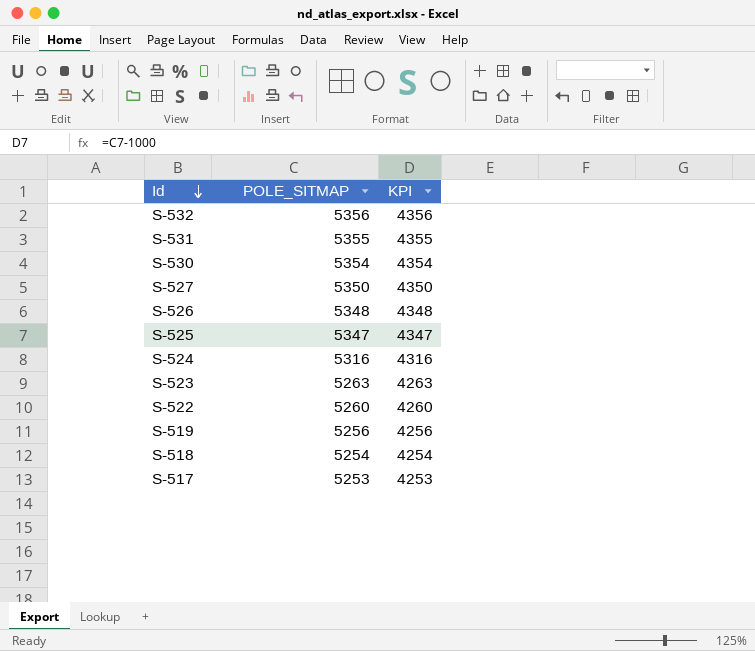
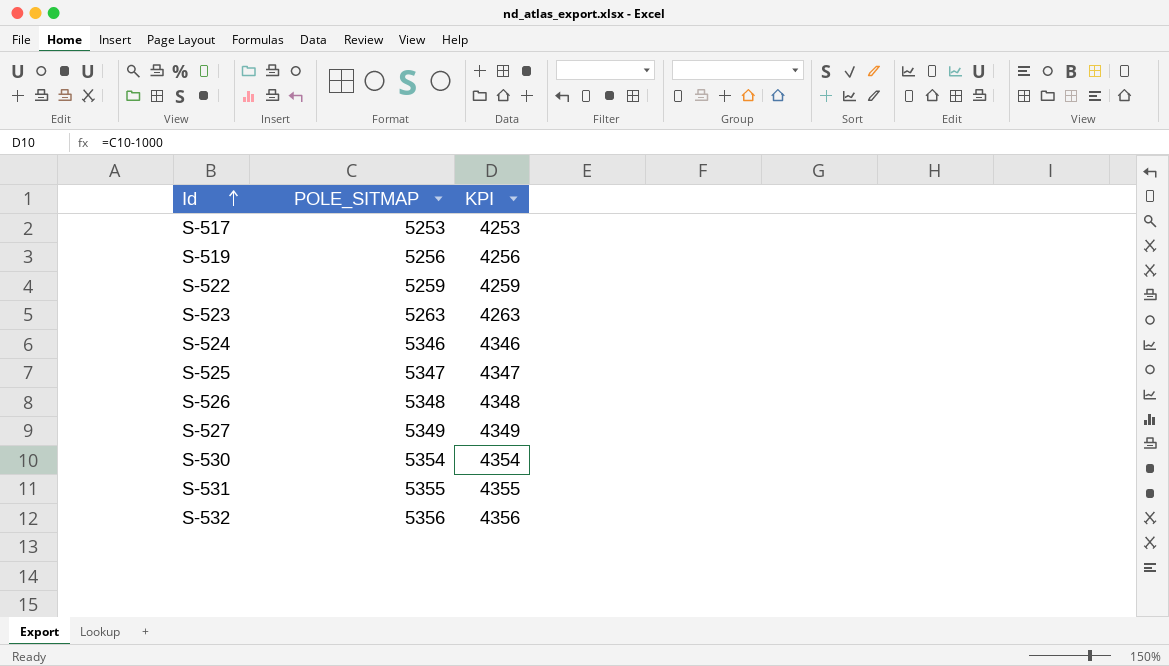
row order: Id descending -> Id ascending
row S-518: 5254 | 4254 -> none
S-522 | POLE_SITMAP: 5260 -> 5259
S-522 | KPI: 4260 -> 4259
S-524 | POLE_SITMAP: 5316 -> 5346
S-524 | KPI: 4316 -> 4346
S-527 | POLE_SITMAP: 5350 -> 5349
S-527 | KPI: 4350 -> 4349

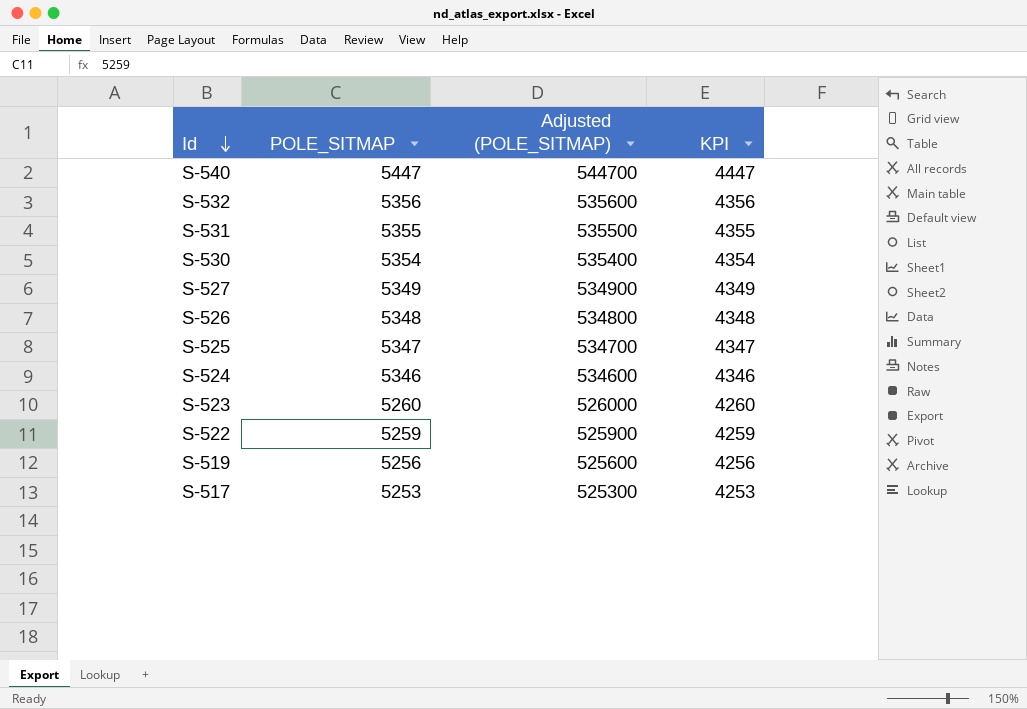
row order: Id ascending -> Id descending
column Adjusted (POLE_SITMAP) | formula: none -> [POLE_SITMAP] * 100
row S-540: none -> 5447 | 544700 | 4447
S-523 | POLE_SITMAP: 5263 -> 5260
S-523 | KPI: 4263 -> 4260

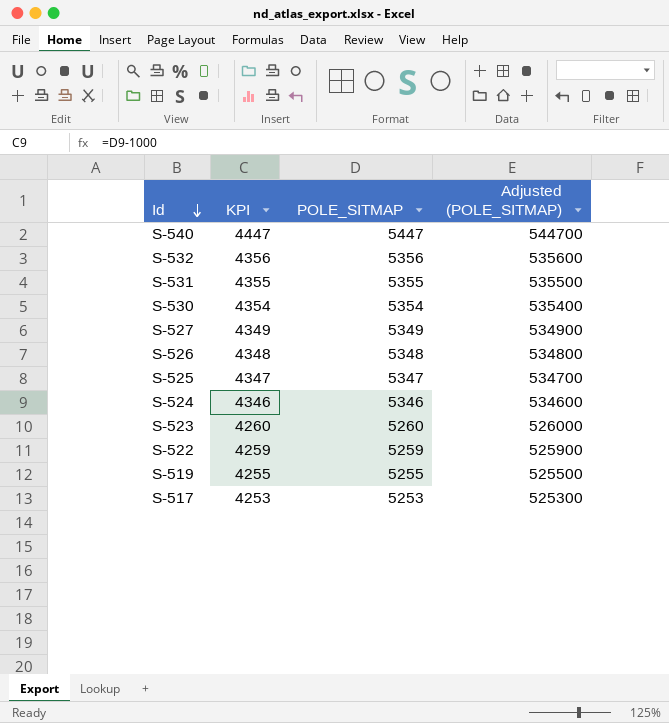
column KPI | position: 4 -> 2
S-519 | KPI: 4256 -> 4255
S-519 | POLE_SITMAP: 5256 -> 5255
S-519 | Adjusted (POLE_SITMAP): 525600 -> 525500

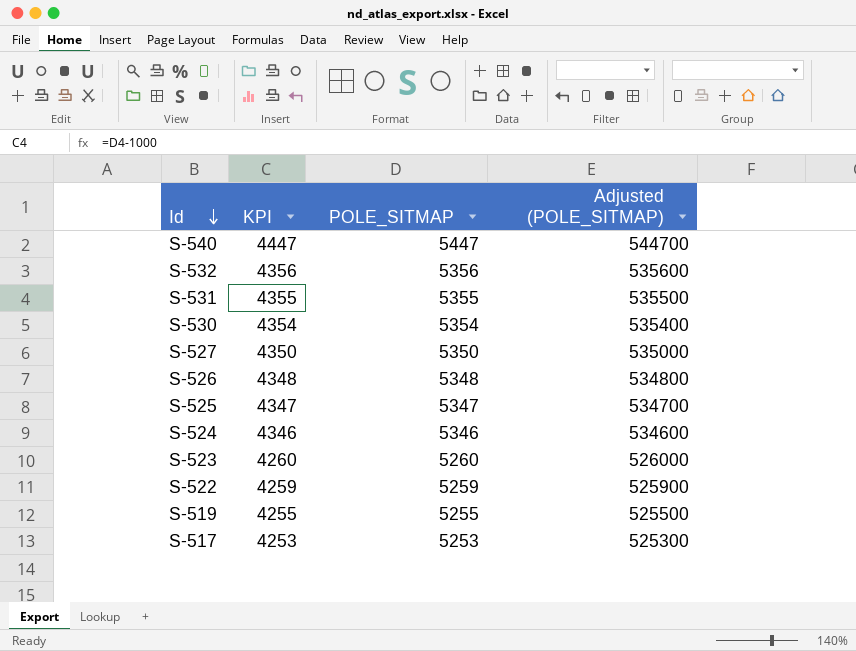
S-527 | KPI: 4349 -> 4350
S-527 | POLE_SITMAP: 5349 -> 5350
S-527 | Adjusted (POLE_SITMAP): 534900 -> 535000

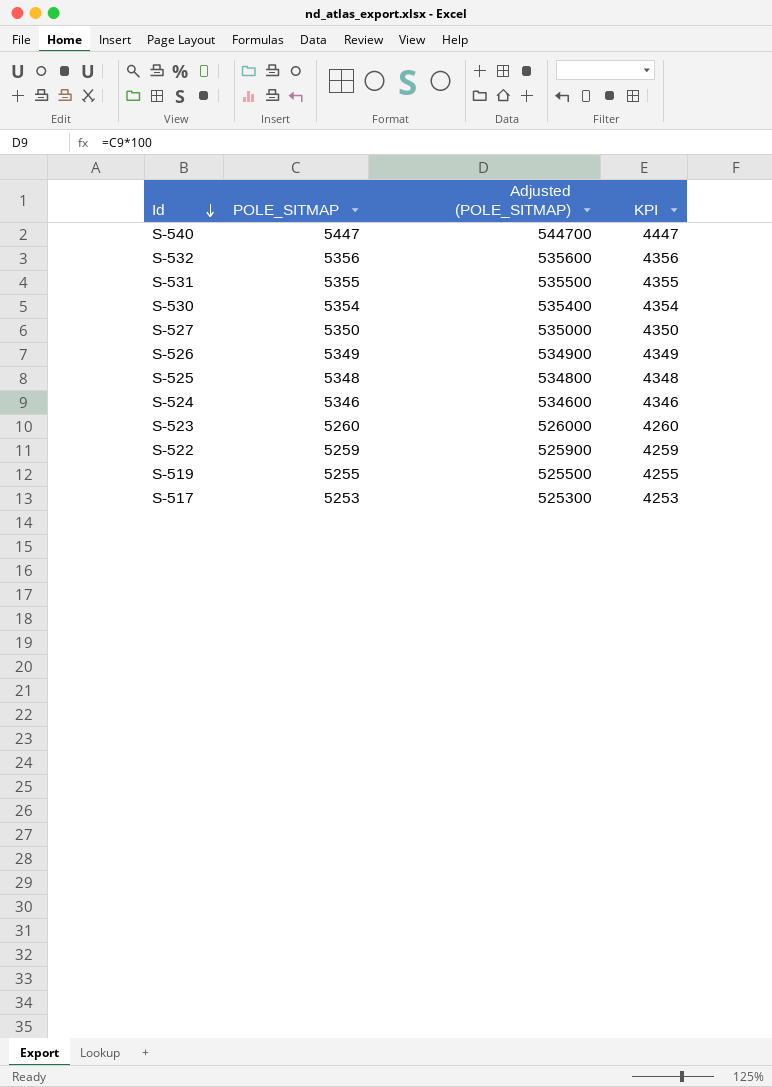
column KPI | position: 2 -> 4
S-526 | POLE_SITMAP: 5348 -> 5349
S-526 | Adjusted (POLE_SITMAP): 534800 -> 534900
S-526 | KPI: 4348 -> 4349
S-525 | POLE_SITMAP: 5347 -> 5348
S-525 | Adjusted (POLE_SITMAP): 534700 -> 534800
S-525 | KPI: 4347 -> 4348

